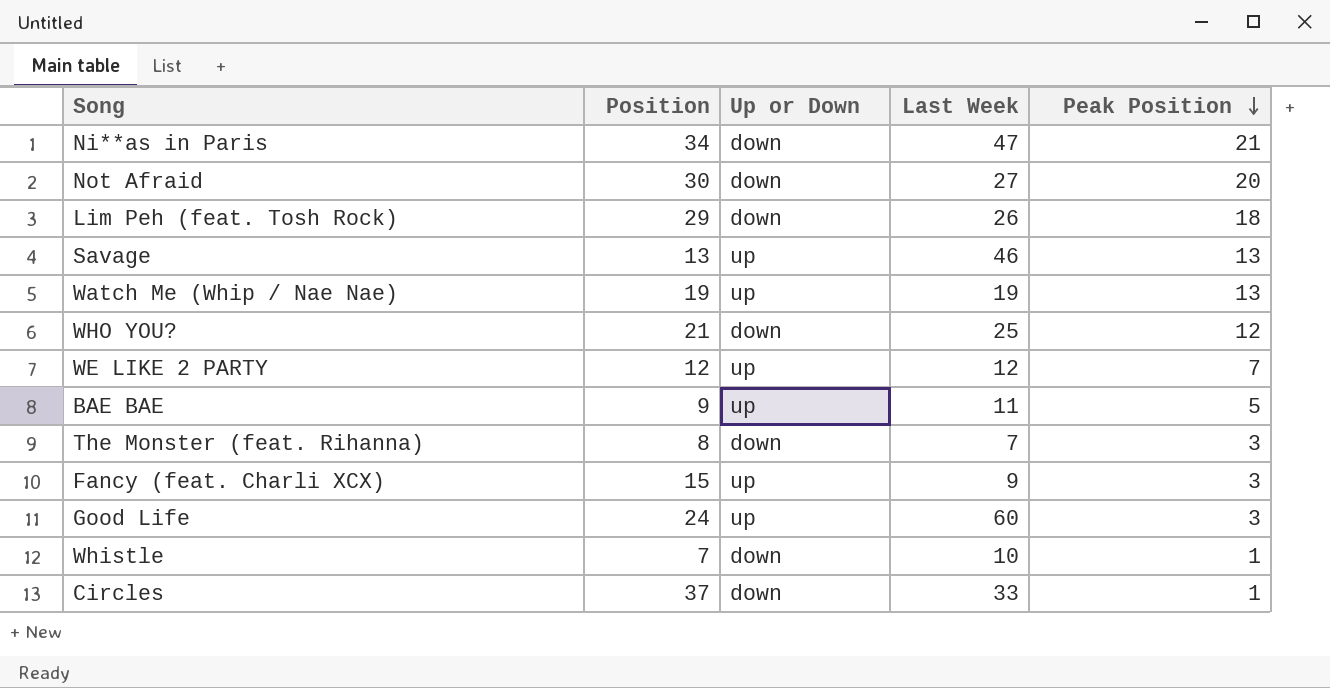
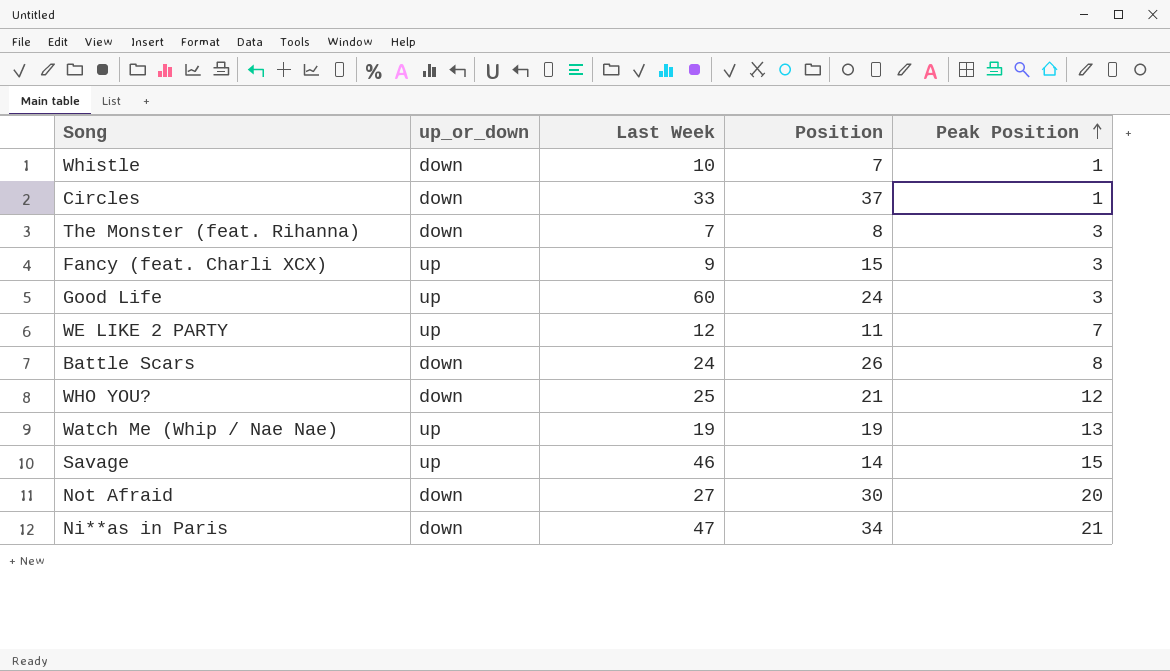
row order: Peak Position descending -> Peak Position ascending
column name: Up or Down -> up_or_down
column Position | position: 2 -> 4
row Lim Peh (feat. Tosh Rock): 29 | down | 26 | 18 -> none
row BAE BAE: 9 | up | 11 | 5 -> none
WE LIKE 2 PARTY | Position: 12 -> 11
row Battle Scars: none -> down | 24 | 26 | 8
Savage | Position: 13 -> 14
Savage | Peak Position: 13 -> 15

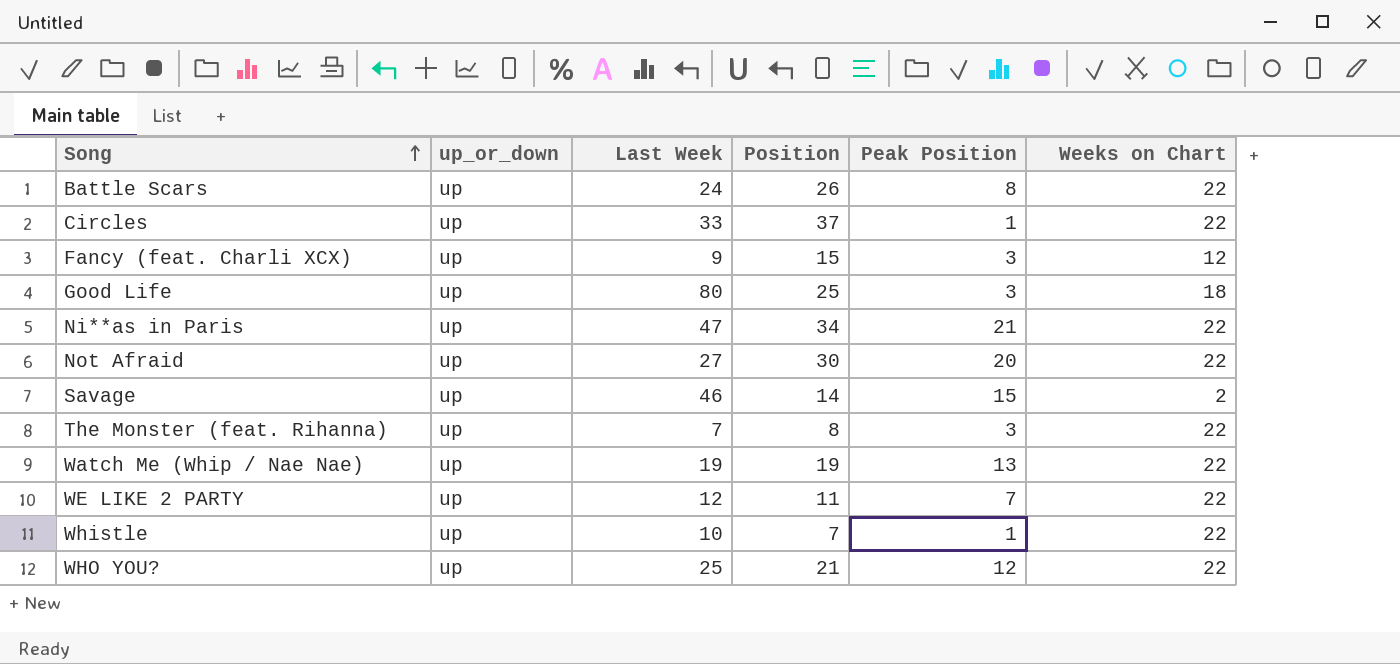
row order: Peak Position ascending -> Song ascending
column Weeks on Chart | position: none -> 6
Battle Scars | up_or_down: down -> up
Circles | up_or_down: down -> up
Good Life | Last Week: 60 -> 80
Good Life | Position: 24 -> 25
Ni**as in Paris | up_or_down: down -> up
Not Afraid | up_or_down: down -> up
The Monster (feat. Rihanna) | up_or_down: down -> up
Whistle | up_or_down: down -> up
WHO YOU? | up_or_down: down -> up

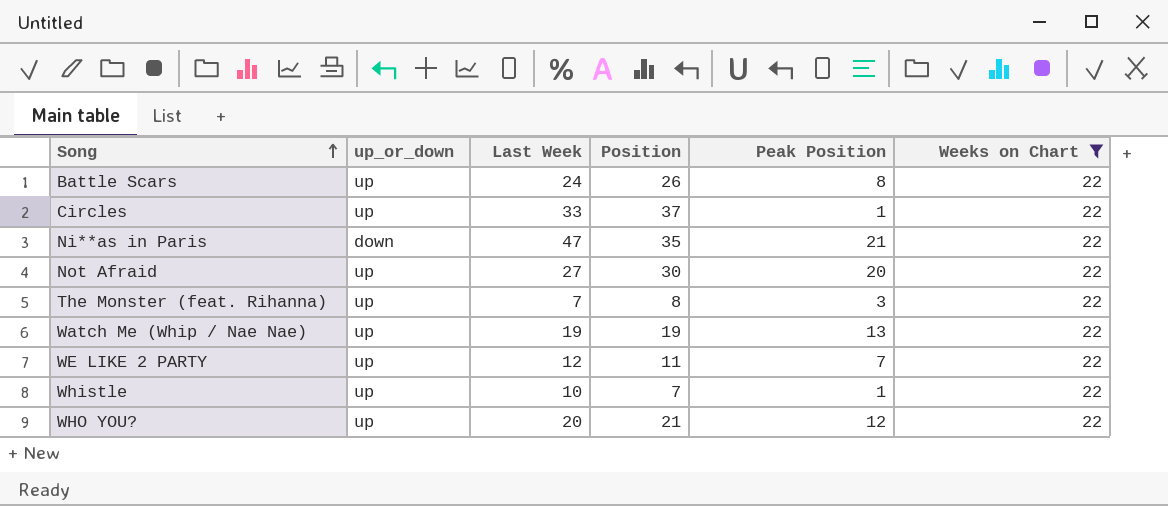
filter: none -> Weeks on Chart = 22
Ni**as in Paris | up_or_down: up -> down
Ni**as in Paris | Position: 34 -> 35
WHO YOU? | Last Week: 25 -> 20

